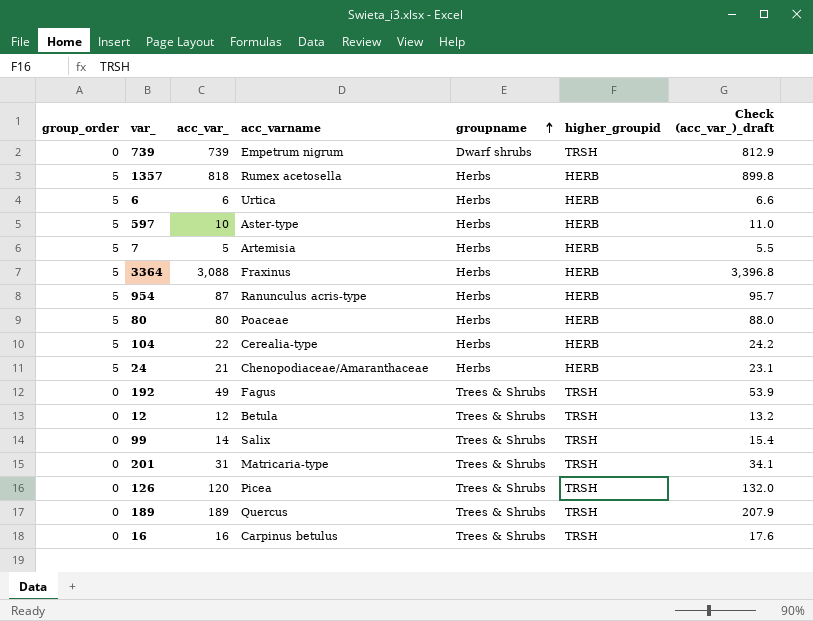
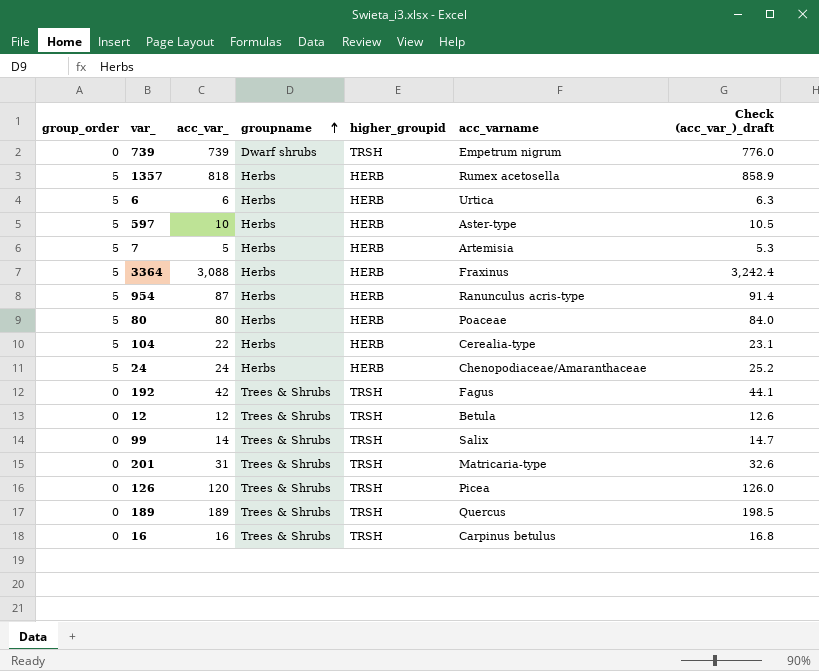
column acc_varname | position: 4 -> 6
column Check (acc_var_)_draft | formula: [acc_var_] * 1.1 -> [acc_var_] * 1.05
24 | acc_var_: 21 -> 24
192 | acc_var_: 49 -> 42

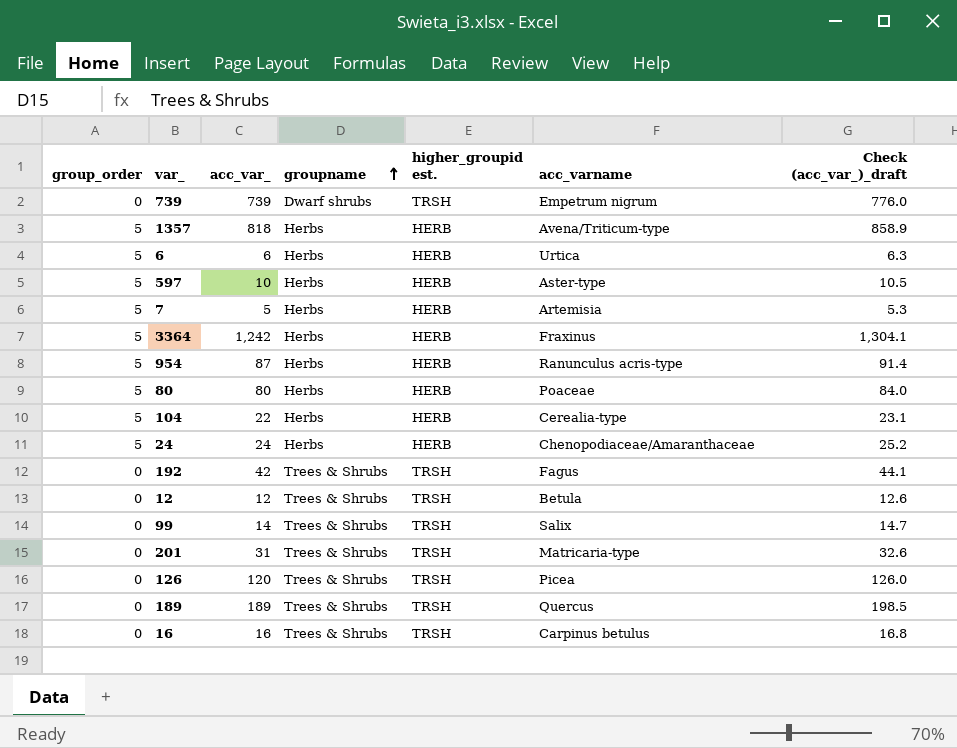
column name: higher_groupid -> higher_groupid est.
1357 | acc_varname: Rumex acetosella -> Avena/Triticum-type
3364 | acc_var_: 3,088 -> 1,242
3364 | Check (acc_var_)_draft: 3,242.4 -> 1,304.1

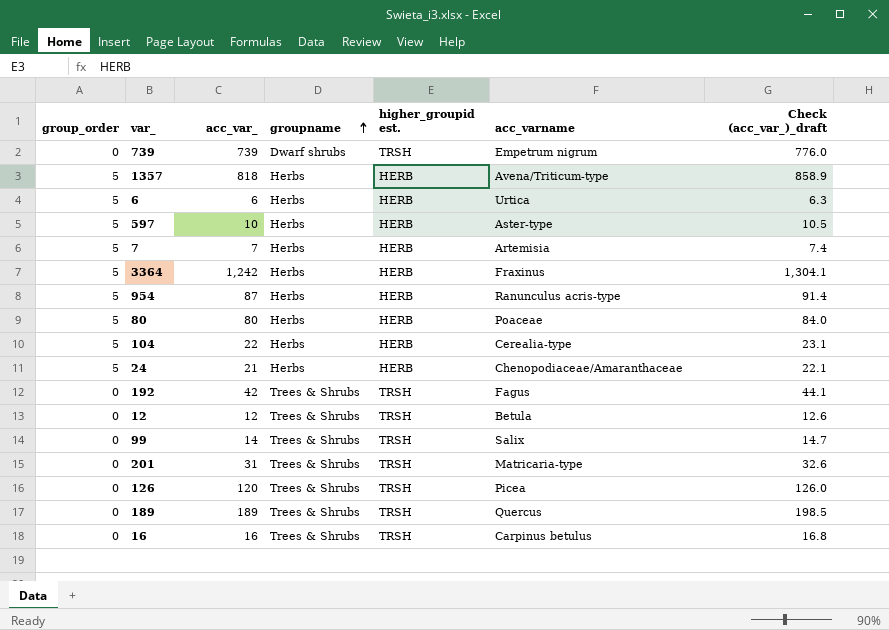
7 | acc_var_: 5 -> 7
7 | Check (acc_var_)_draft: 5.3 -> 7.4
24 | acc_var_: 24 -> 21
24 | Check (acc_var_)_draft: 25.2 -> 22.1

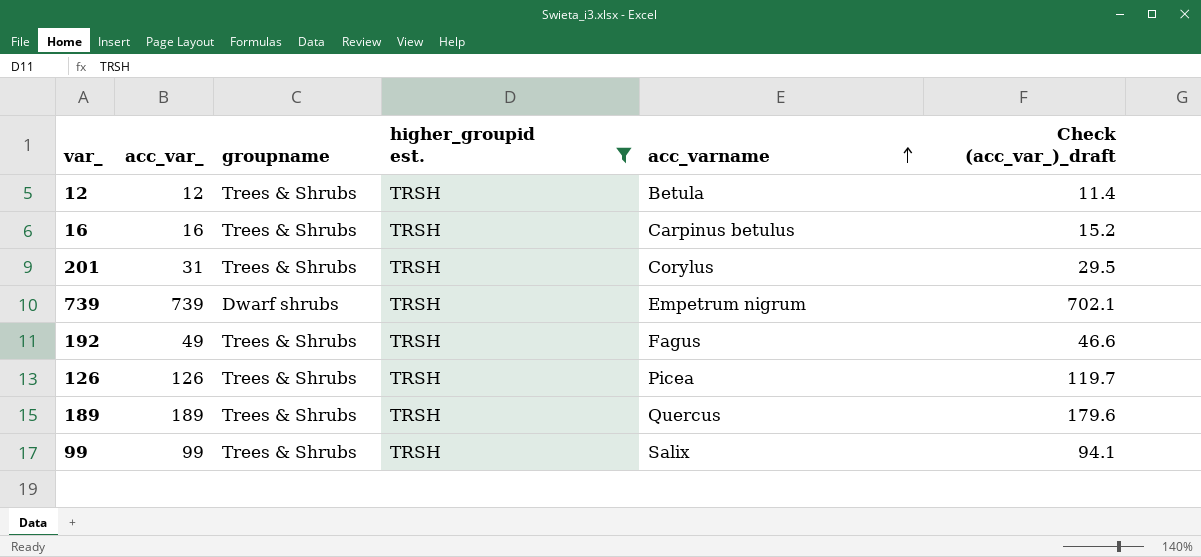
filter: none -> higher_groupid est. = TRSH
row order: groupname ascending -> acc_varname ascending
column group_order | position: 1 -> none
column Check (acc_var_)_draft | formula: [acc_var_] * 1.05 -> [acc_var_] * 0.95
201 | acc_varname: Matricaria-type -> Corylus
192 | acc_var_: 42 -> 49
126 | acc_var_: 120 -> 126
99 | acc_var_: 14 -> 99

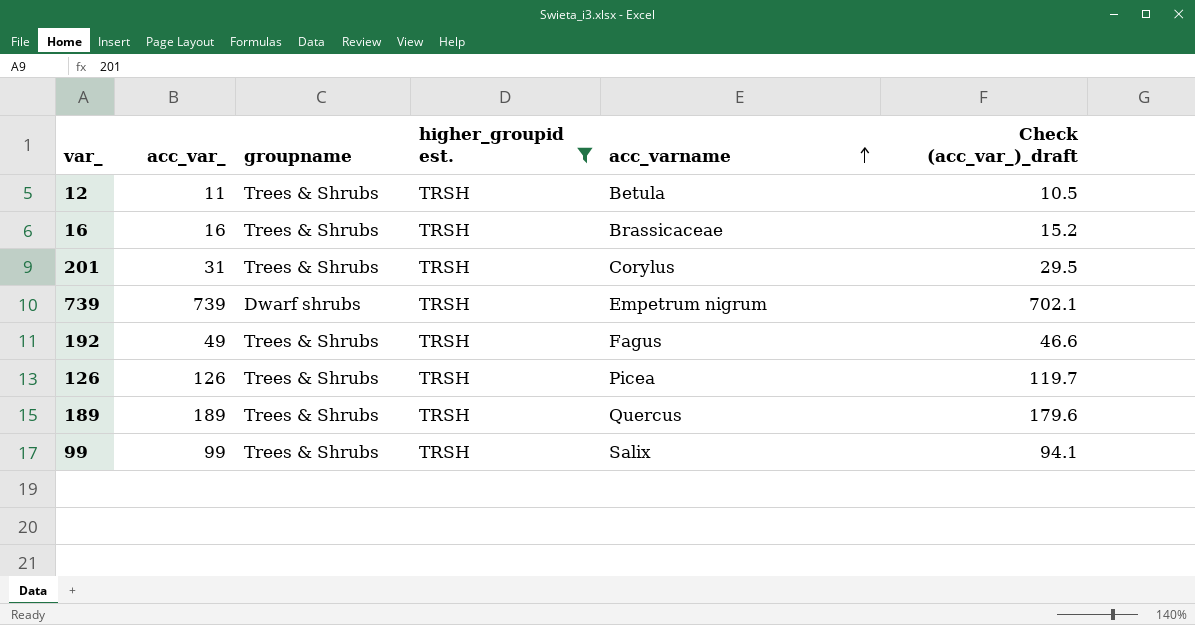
12 | acc_var_: 12 -> 11
12 | Check (acc_var_)_draft: 11.4 -> 10.5
16 | acc_varname: Carpinus betulus -> Brassicaceae

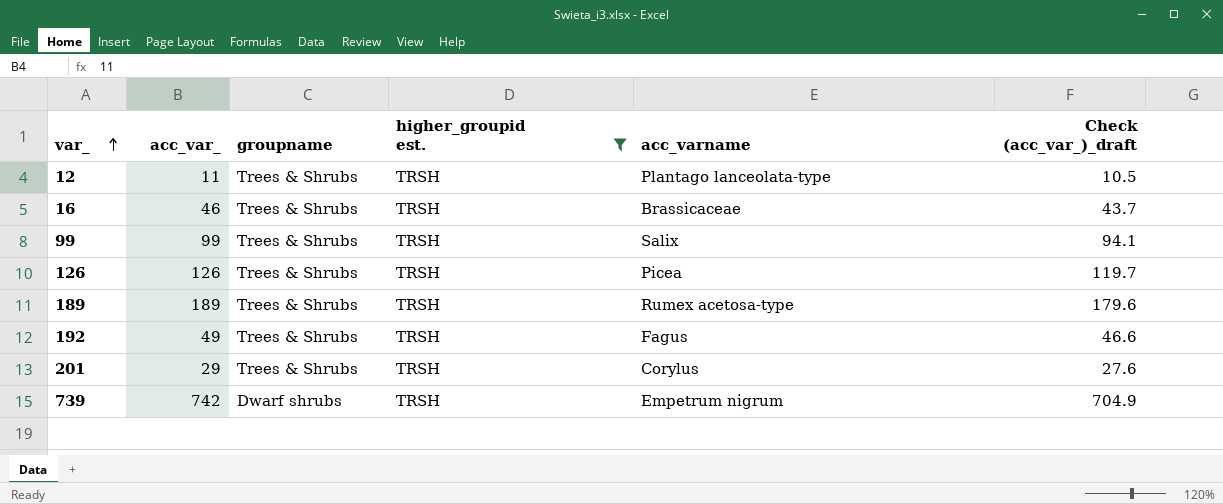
row order: acc_varname ascending -> var_ ascending
12 | acc_varname: Betula -> Plantago lanceolata-type
16 | acc_var_: 16 -> 46
16 | Check (acc_var_)_draft: 15.2 -> 43.7
189 | acc_varname: Quercus -> Rumex acetosa-type
201 | acc_var_: 31 -> 29
201 | Check (acc_var_)_draft: 29.5 -> 27.6
739 | acc_var_: 739 -> 742
739 | Check (acc_var_)_draft: 702.1 -> 704.9

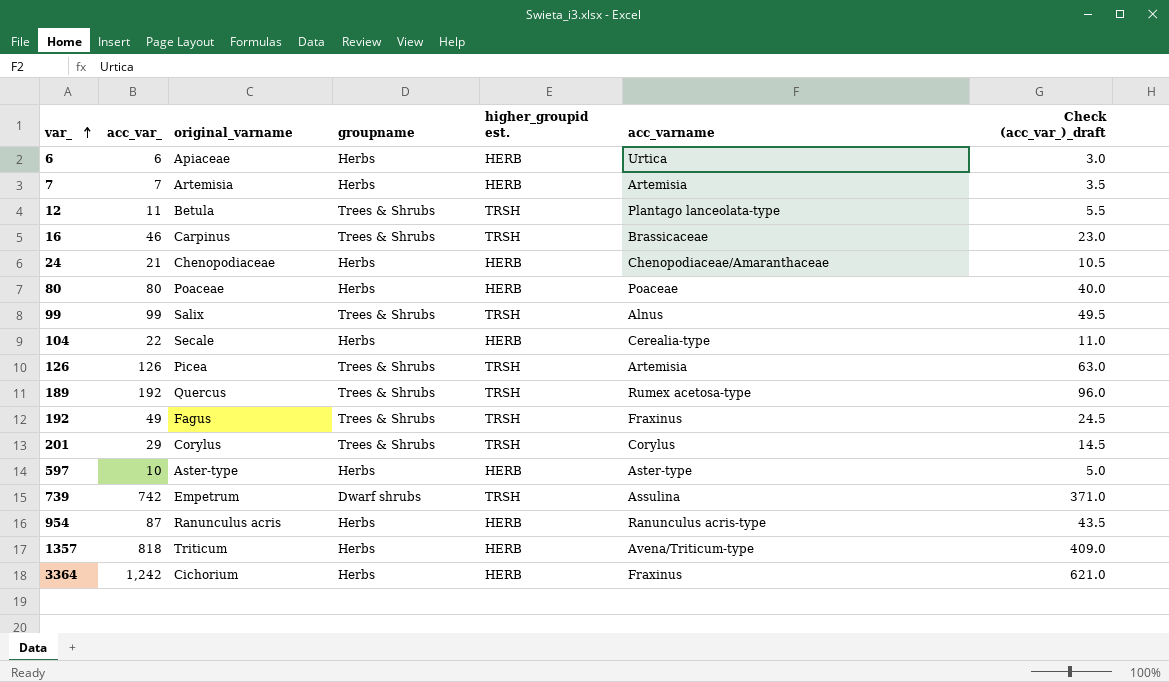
filter: higher_groupid est. = TRSH -> none
column original_varname | position: none -> 3
column Check (acc_var_)_draft | formula: [acc_var_] * 0.95 -> [acc_var_] * 0.5
99 | acc_varname: Salix -> Alnus
126 | acc_varname: Picea -> Artemisia
189 | acc_var_: 189 -> 192
192 | acc_varname: Fagus -> Fraxinus
739 | acc_varname: Empetrum nigrum -> Assulina

